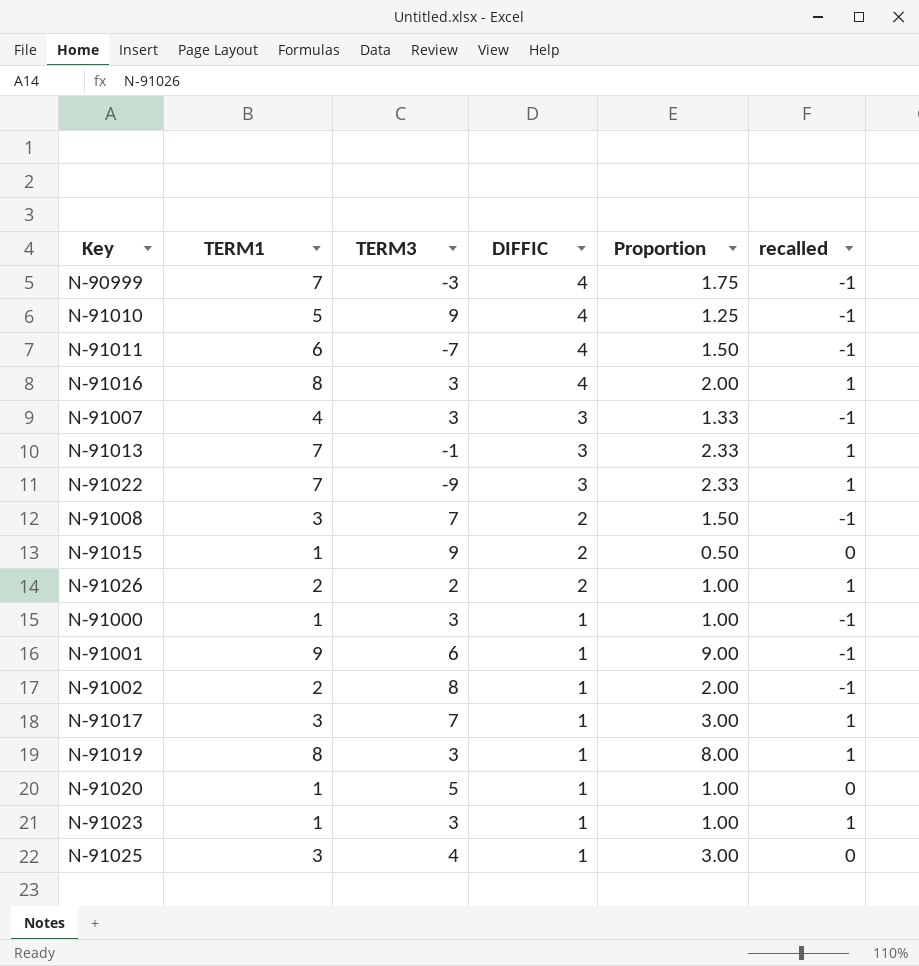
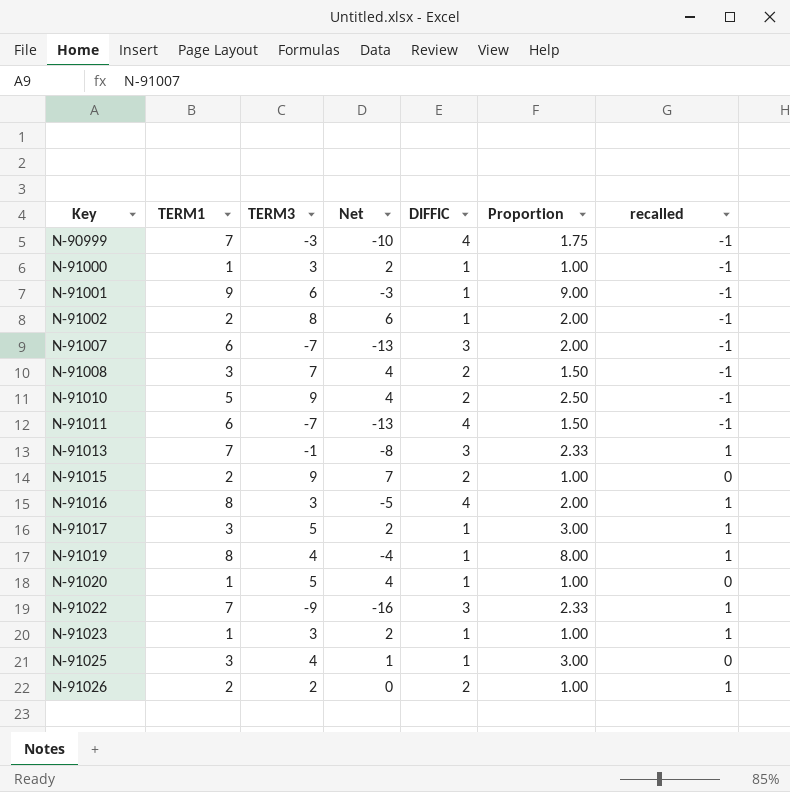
row order: DIFFIC descending -> Key ascending
column Net | formula: none -> [TERM3] - [TERM1]
N-91007 | TERM1: 4 -> 6
N-91007 | TERM3: 3 -> -7
N-91007 | Proportion: 1.33 -> 2.00
N-91010 | DIFFIC: 4 -> 2
N-91010 | Proportion: 1.25 -> 2.50
N-91015 | TERM1: 1 -> 2
N-91015 | Proportion: 0.50 -> 1.00
N-91017 | TERM3: 7 -> 5
N-91019 | TERM3: 3 -> 4

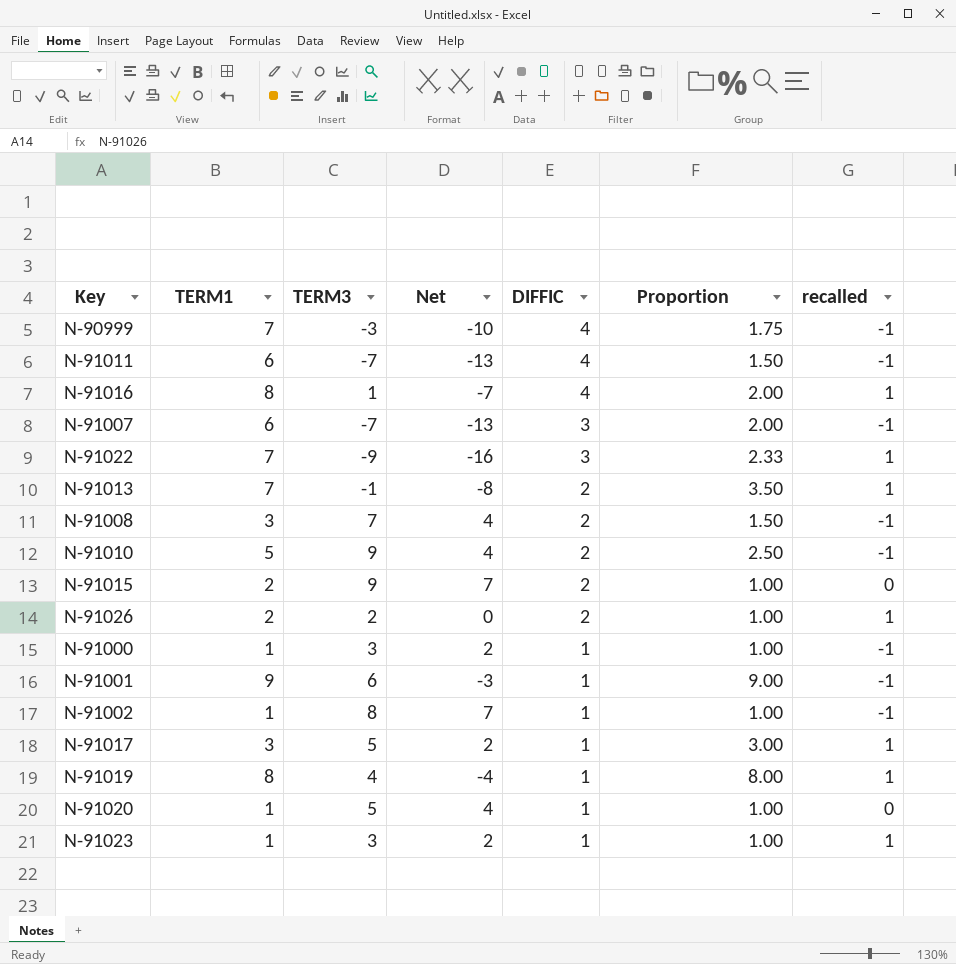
row order: Key ascending -> DIFFIC descending
row N-91025: 3 | 4 | 1 | 1 | 3.00 | 0 -> none
N-91016 | TERM3: 3 -> 1
N-91016 | Net: -5 -> -7
N-91013 | DIFFIC: 3 -> 2
N-91013 | Proportion: 2.33 -> 3.50
N-91002 | TERM1: 2 -> 1
N-91002 | Net: 6 -> 7
N-91002 | Proportion: 2.00 -> 1.00

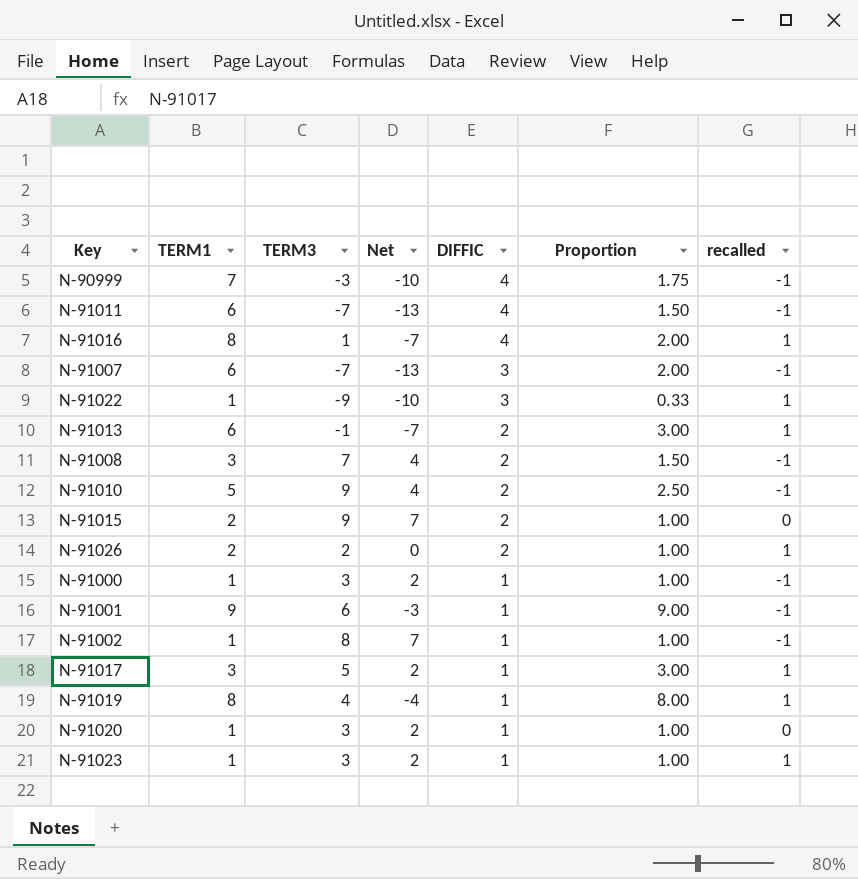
N-91022 | TERM1: 7 -> 1
N-91022 | Net: -16 -> -10
N-91022 | Proportion: 2.33 -> 0.33
N-91013 | TERM1: 7 -> 6
N-91013 | Net: -8 -> -7
N-91013 | Proportion: 3.50 -> 3.00
N-91020 | TERM3: 5 -> 3
N-91020 | Net: 4 -> 2

